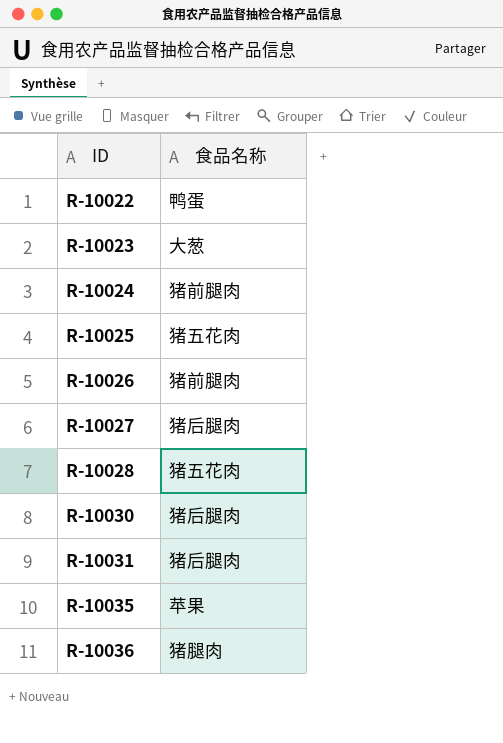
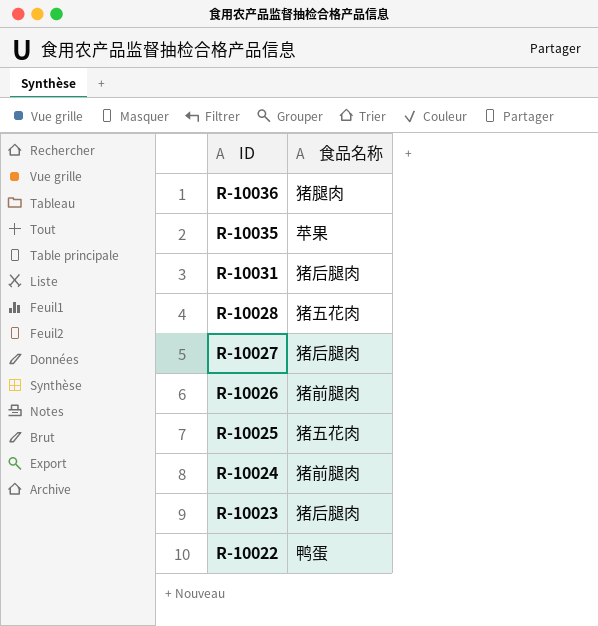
row order: ID ascending -> ID descending
row R-10030: 猪后腿肉 -> none
R-10023 | 食品名称: 大葱 -> 猪后腿肉

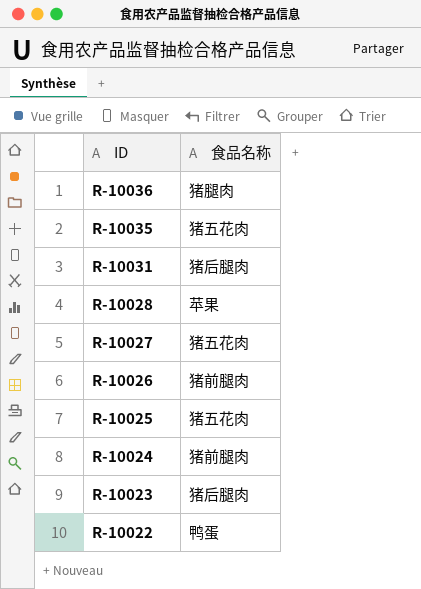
R-10035 | 食品名称: 苹果 -> 猪五花肉
R-10028 | 食品名称: 猪五花肉 -> 苹果
R-10027 | 食品名称: 猪后腿肉 -> 猪五花肉

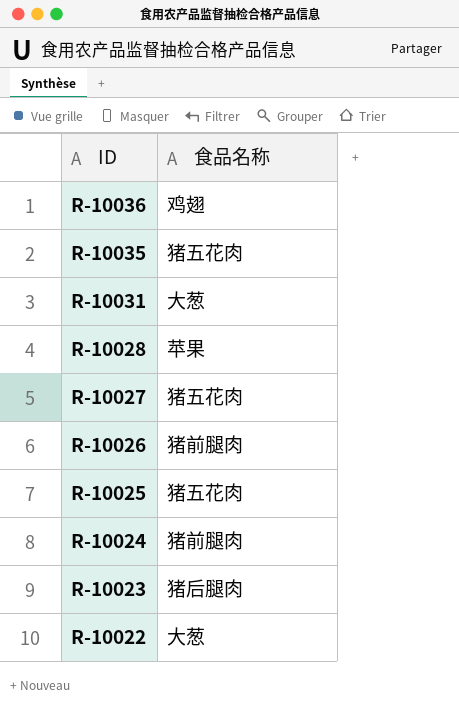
R-10036 | 食品名称: 猪腿肉 -> 鸡翅
R-10031 | 食品名称: 猪后腿肉 -> 大葱
R-10022 | 食品名称: 鸭蛋 -> 大葱

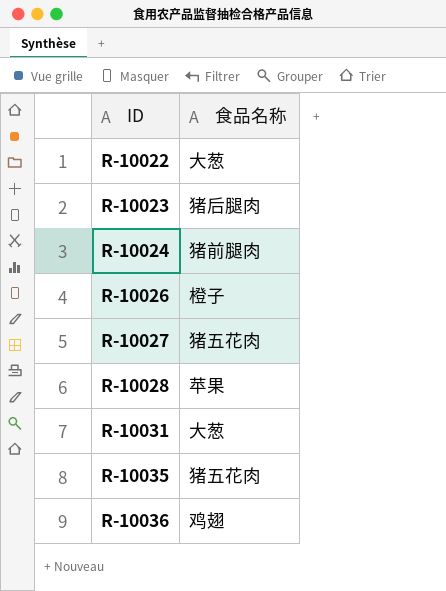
row order: ID descending -> ID ascending
row R-10025: 猪五花肉 -> none
R-10026 | 食品名称: 猪前腿肉 -> 橙子

